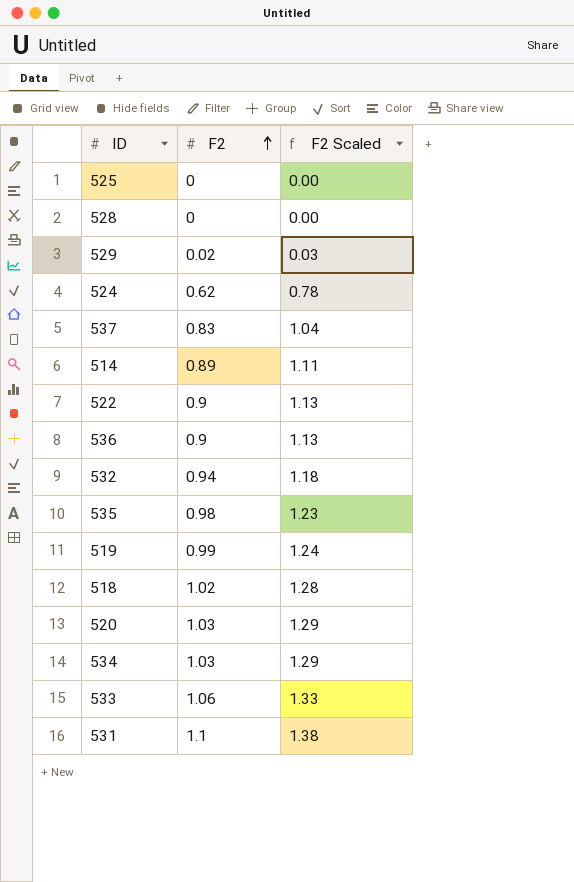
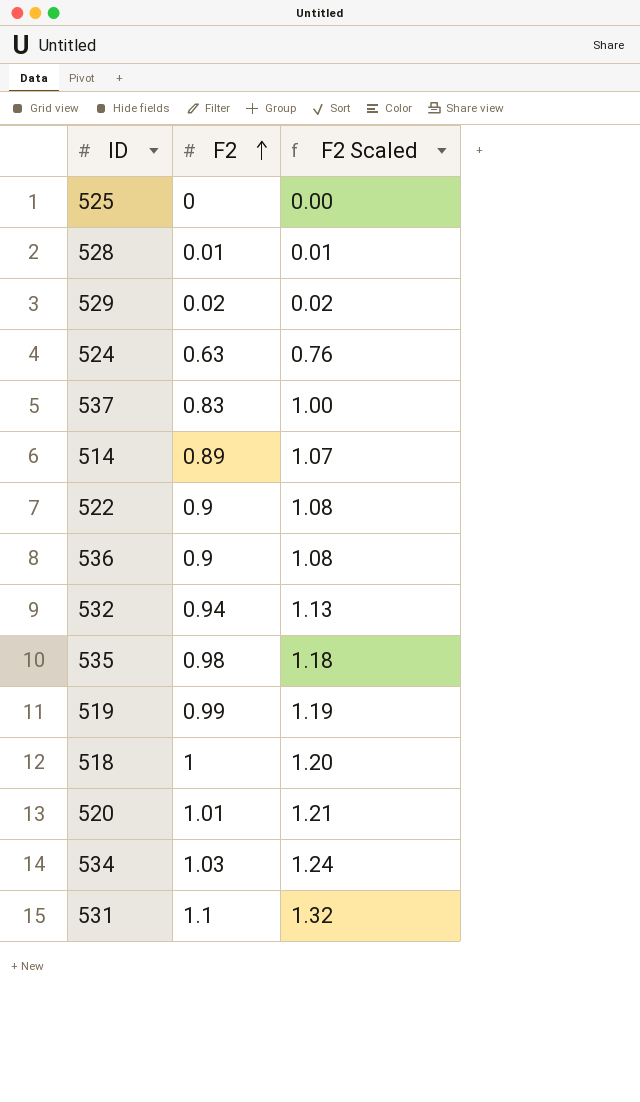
column F2 Scaled | formula: [F2] * 1.25 -> [F2] * 1.2
row 533: 1.06 | 1.33 -> none
528 | F2: 0 -> 0.01
524 | F2: 0.62 -> 0.63
518 | F2: 1.02 -> 1
520 | F2: 1.03 -> 1.01

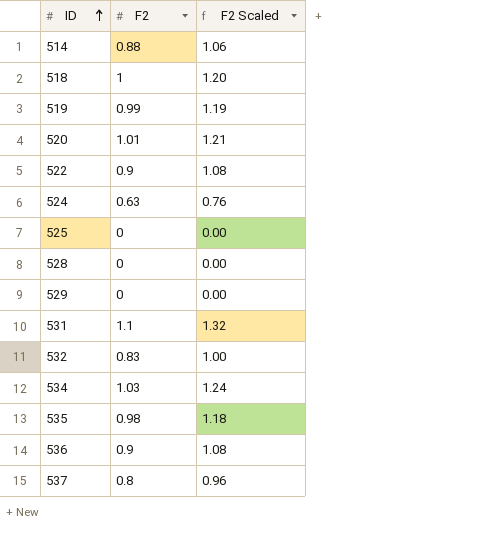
row order: F2 ascending -> ID ascending
514 | F2: 0.89 -> 0.88
514 | F2 Scaled: 1.07 -> 1.06
528 | F2: 0.01 -> 0
528 | F2 Scaled: 0.01 -> 0.00
529 | F2: 0.02 -> 0
529 | F2 Scaled: 0.02 -> 0.00
532 | F2: 0.94 -> 0.83
532 | F2 Scaled: 1.13 -> 1.00
537 | F2: 0.83 -> 0.8
537 | F2 Scaled: 1.00 -> 0.96

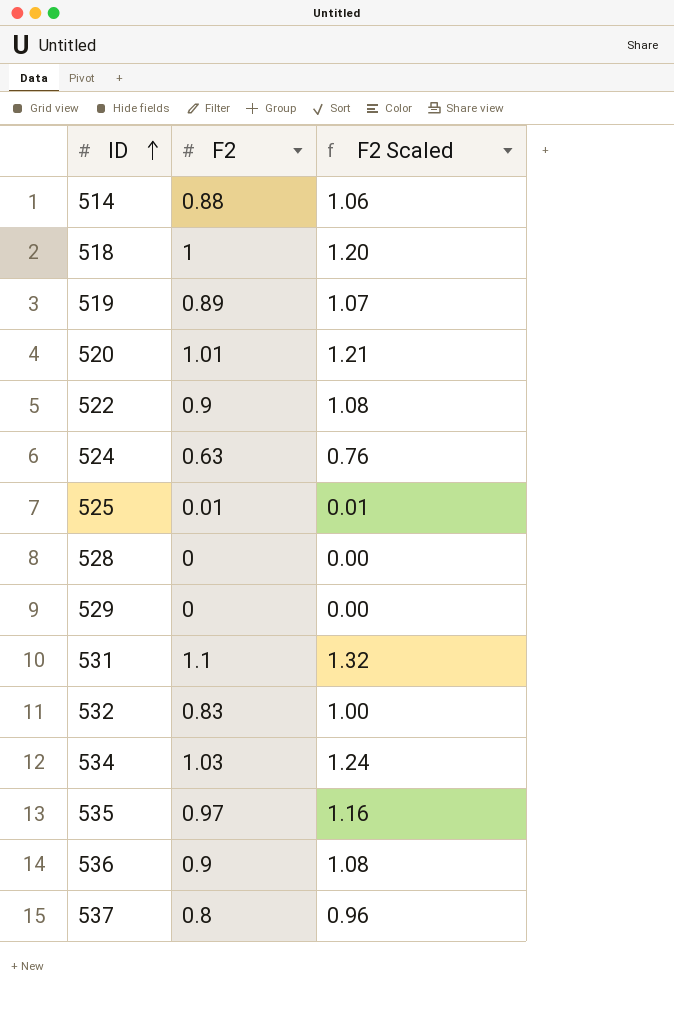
519 | F2: 0.99 -> 0.89
519 | F2 Scaled: 1.19 -> 1.07
525 | F2: 0 -> 0.01
525 | F2 Scaled: 0.00 -> 0.01
535 | F2: 0.98 -> 0.97
535 | F2 Scaled: 1.18 -> 1.16

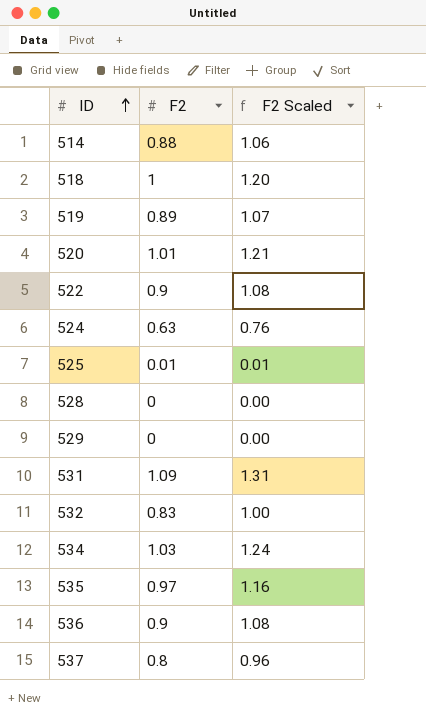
531 | F2: 1.1 -> 1.09
531 | F2 Scaled: 1.32 -> 1.31

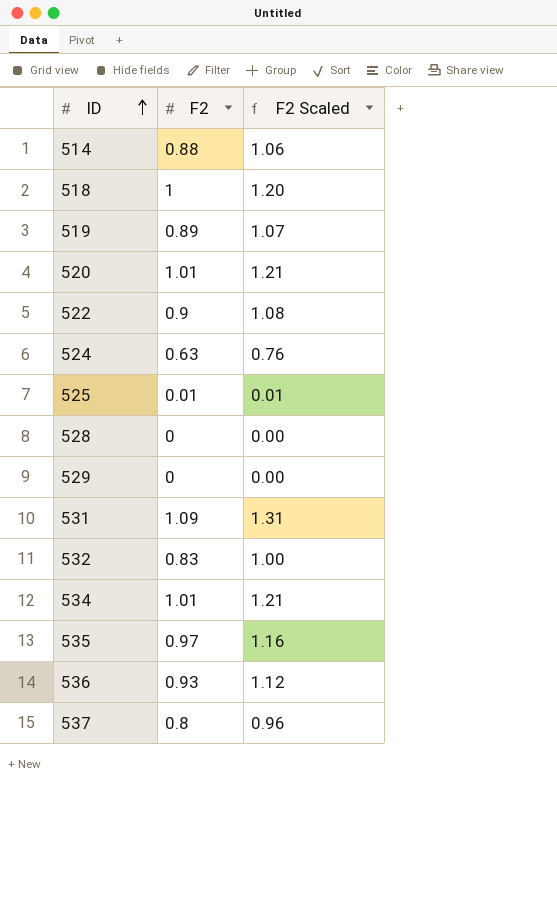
534 | F2: 1.03 -> 1.01
534 | F2 Scaled: 1.24 -> 1.21
536 | F2: 0.9 -> 0.93
536 | F2 Scaled: 1.08 -> 1.12

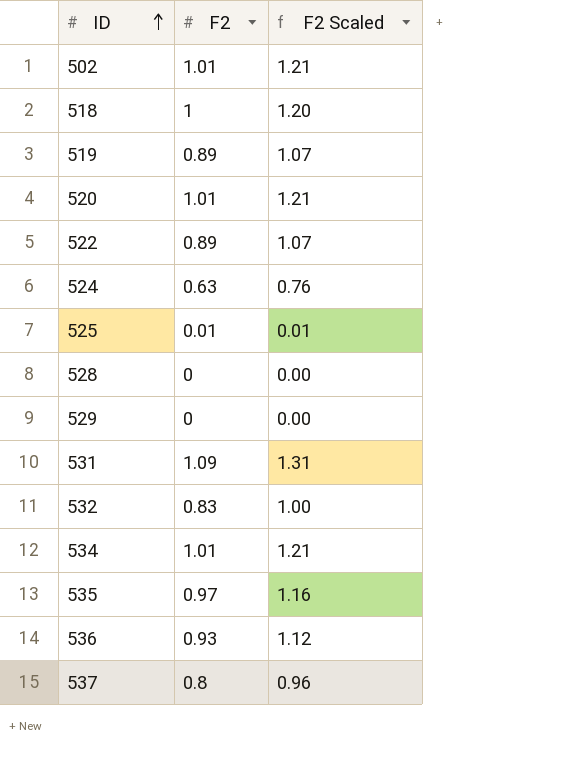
row 514: 0.88 | 1.06 -> none
row 502: none -> 1.01 | 1.21
522 | F2: 0.9 -> 0.89
522 | F2 Scaled: 1.08 -> 1.07

